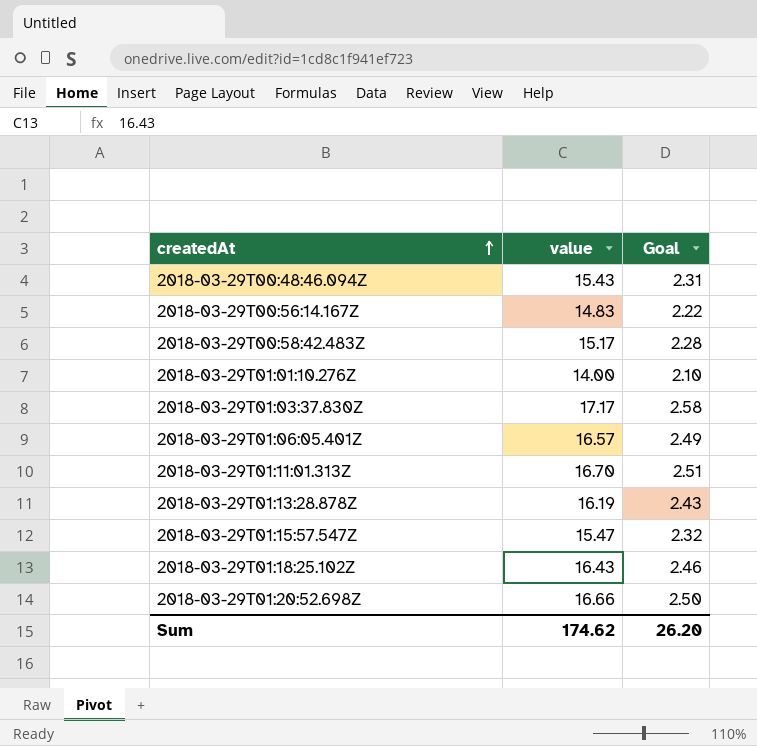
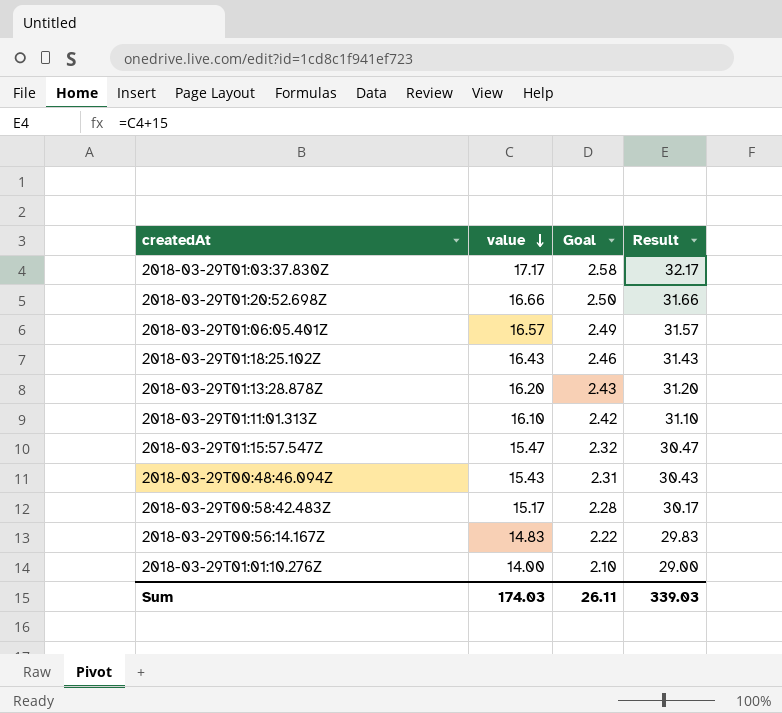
row order: createdAt ascending -> value descending
column Result | formula: none -> [value] + 15
2018-03-29T01:13:28.878Z | value: 16.19 -> 16.20
2018-03-29T01:11:01.313Z | value: 16.70 -> 16.10
2018-03-29T01:11:01.313Z | Goal: 2.51 -> 2.42
Sum | value: 174.62 -> 174.03
Sum | Goal: 26.20 -> 26.11

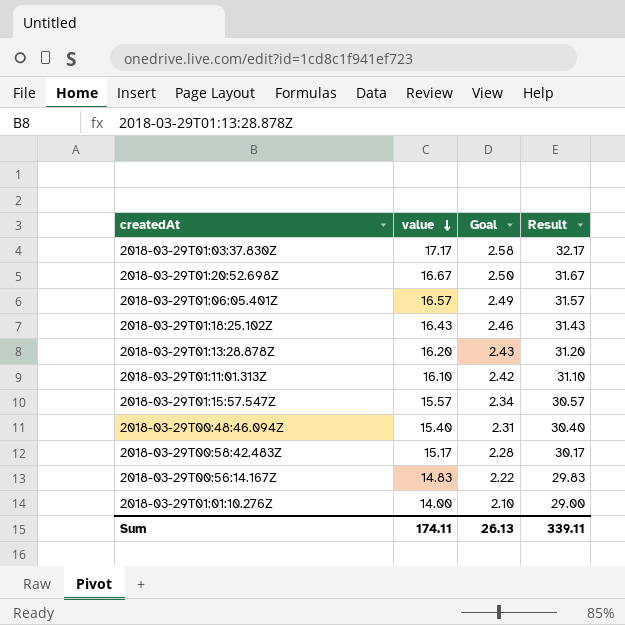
2018-03-29T01:20:52.698Z | value: 16.66 -> 16.67
2018-03-29T01:20:52.698Z | Result: 31.66 -> 31.67
2018-03-29T01:15:57.547Z | value: 15.47 -> 15.57
2018-03-29T01:15:57.547Z | Goal: 2.32 -> 2.34
2018-03-29T01:15:57.547Z | Result: 30.47 -> 30.57
2018-03-29T00:48:46.094Z | value: 15.43 -> 15.40
2018-03-29T00:48:46.094Z | Result: 30.43 -> 30.40
Sum | value: 174.03 -> 174.11
Sum | Goal: 26.11 -> 26.13
Sum | Result: 339.03 -> 339.11

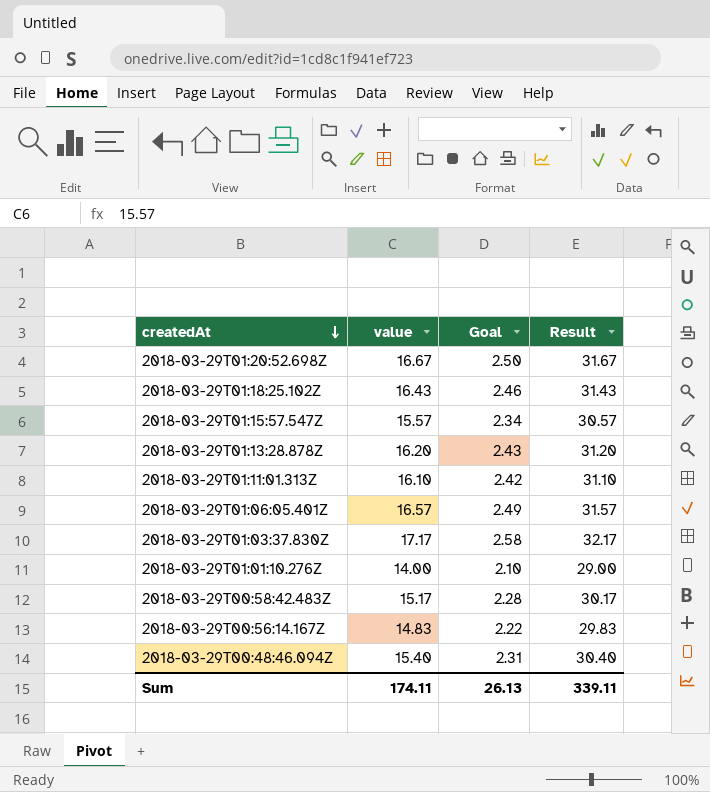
row order: value descending -> createdAt descending

